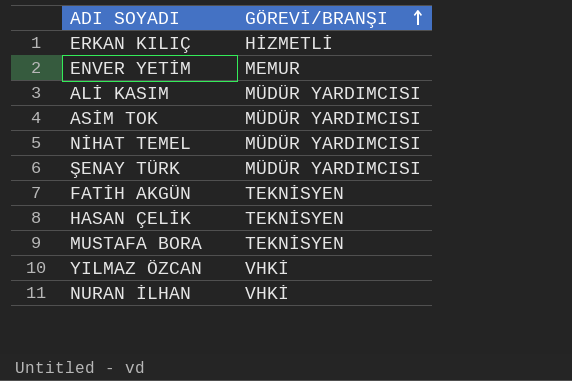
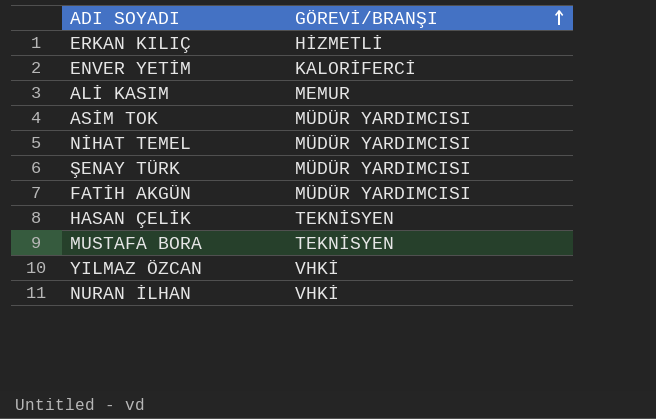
ENVER YETİM | GÖREVİ/BRANŞI: MEMUR -> KALORİFERCİ
ALİ KASIM | GÖREVİ/BRANŞI: MÜDÜR YARDIMCISI -> MEMUR
FATİH AKGÜN | GÖREVİ/BRANŞI: TEKNİSYEN -> MÜDÜR YARDIMCISI

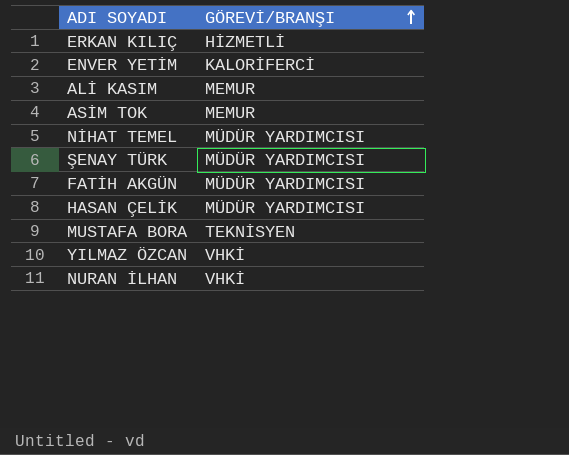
ASİM TOK | GÖREVİ/BRANŞI: MÜDÜR YARDIMCISI -> MEMUR
HASAN ÇELİK | GÖREVİ/BRANŞI: TEKNİSYEN -> MÜDÜR YARDIMCISI

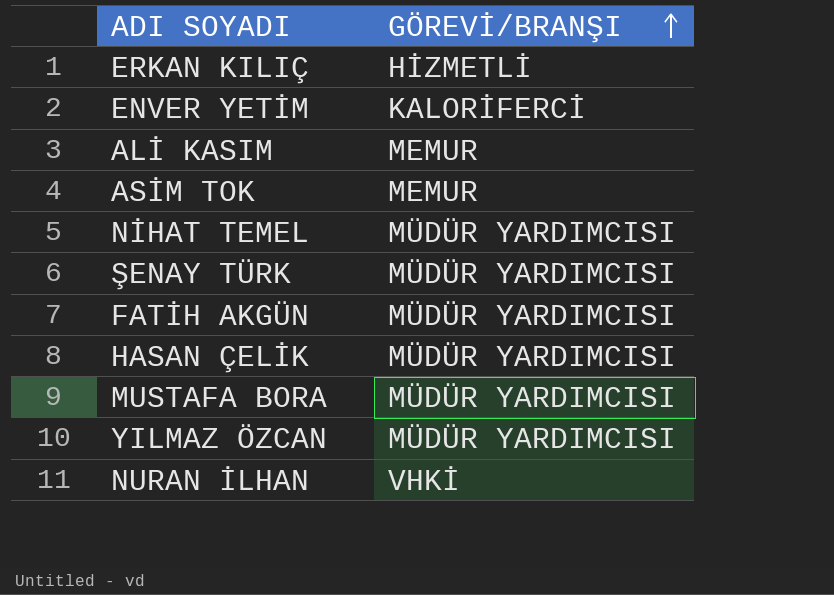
MUSTAFA BORA | GÖREVİ/BRANŞI: TEKNİSYEN -> MÜDÜR YARDIMCISI
YILMAZ ÖZCAN | GÖREVİ/BRANŞI: VHKİ -> MÜDÜR YARDIMCISI

